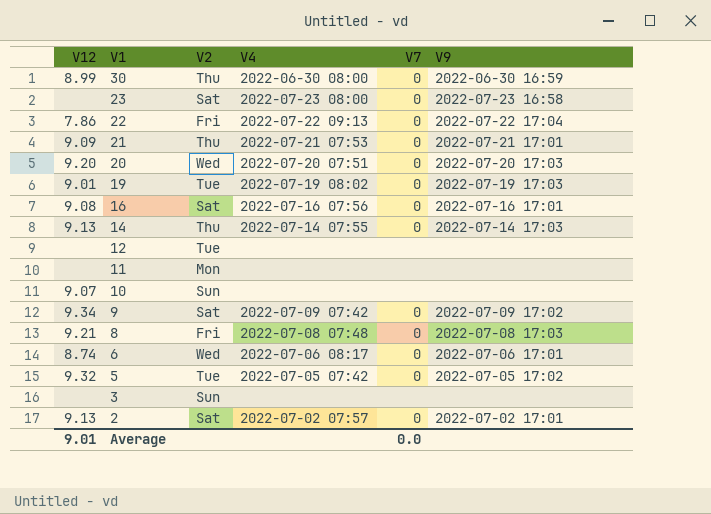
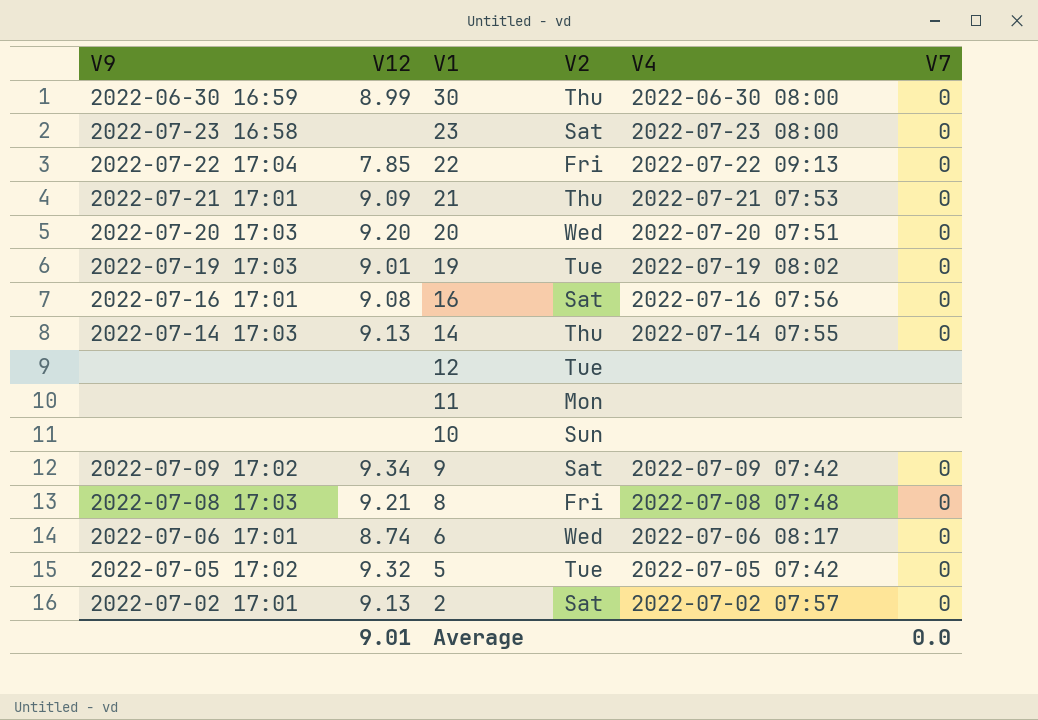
column V9 | position: 6 -> 1
row 3: none | Sun | none | none | none -> none
22 | V12: 7.86 -> 7.85
10 | V12: 9.07 -> none

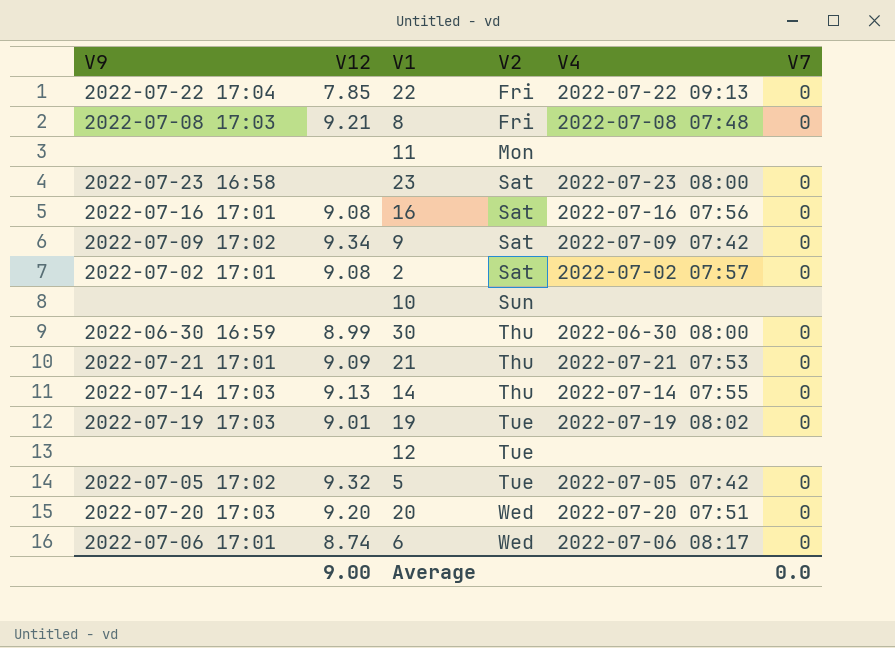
row order: V1 descending -> V2 ascending
2 | V12: 9.13 -> 9.08
Average | V12: 9.01 -> 9.00

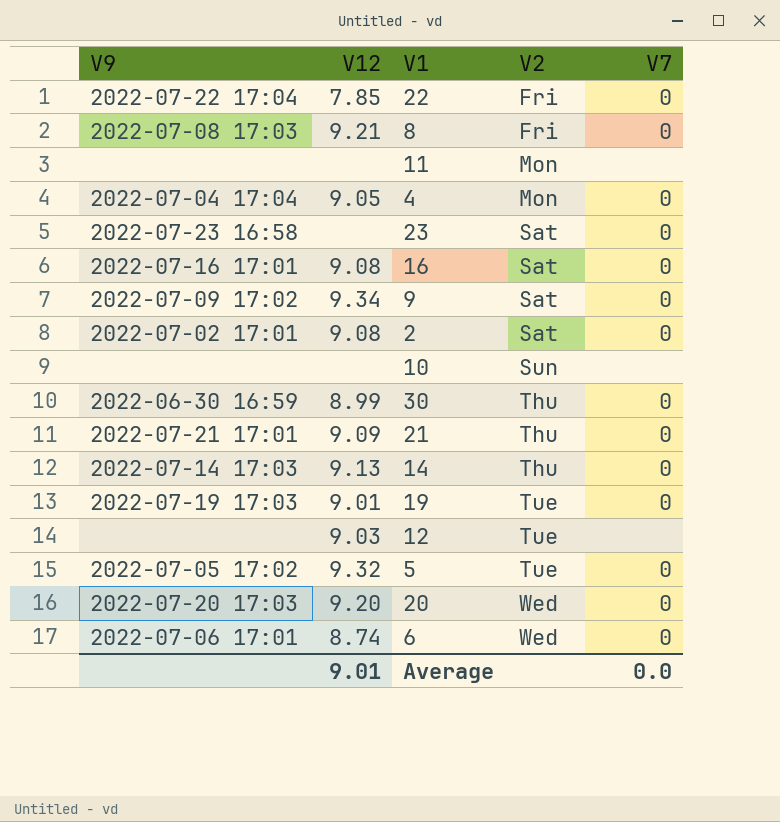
column V4 | position: 5 -> none
row 4: none -> 2022-07-04 17:04 | 9.05 | Mon | 0
12 | V12: none -> 9.03
Average | V12: 9.00 -> 9.01

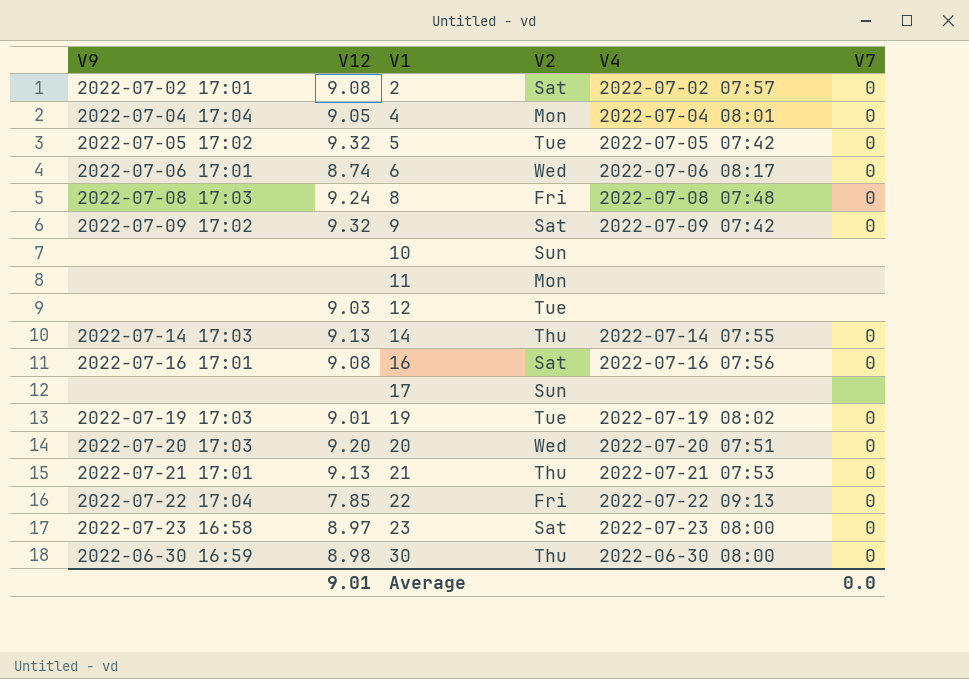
row order: V2 ascending -> V1 ascending
column V4 | position: none -> 5
8 | V12: 9.21 -> 9.24
9 | V12: 9.34 -> 9.32
row 17: none -> none | none | Sun | none | none
21 | V12: 9.09 -> 9.13
23 | V12: none -> 8.97
30 | V12: 8.99 -> 8.98

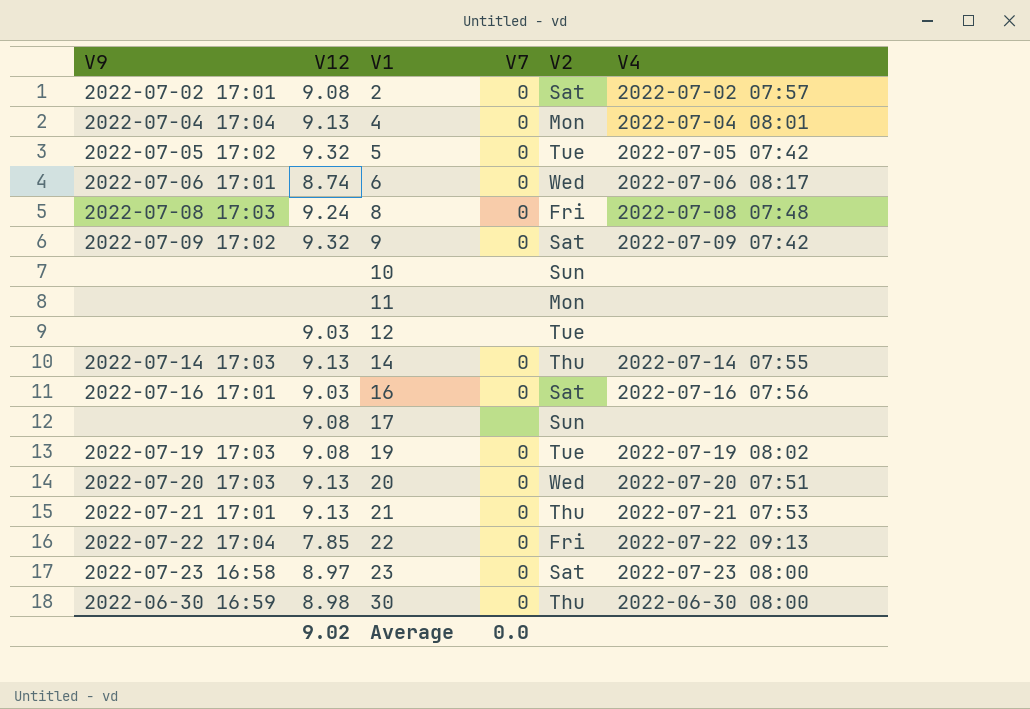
column V7 | position: 6 -> 4
4 | V12: 9.05 -> 9.13
16 | V12: 9.08 -> 9.03
17 | V12: none -> 9.08
19 | V12: 9.01 -> 9.08
20 | V12: 9.20 -> 9.13
Average | V12: 9.01 -> 9.02

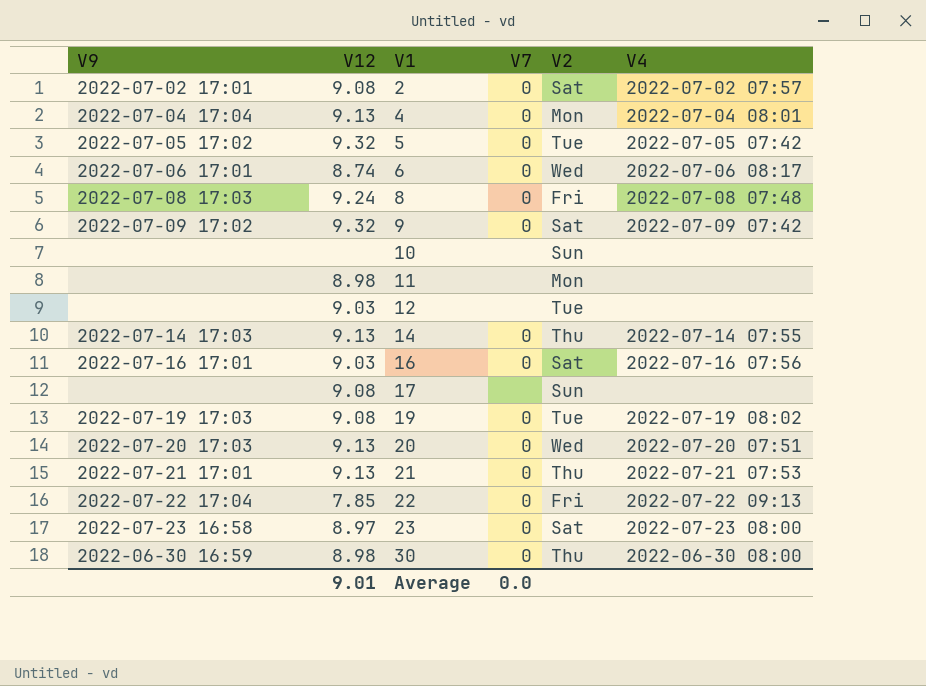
11 | V12: none -> 8.98
Average | V12: 9.02 -> 9.01

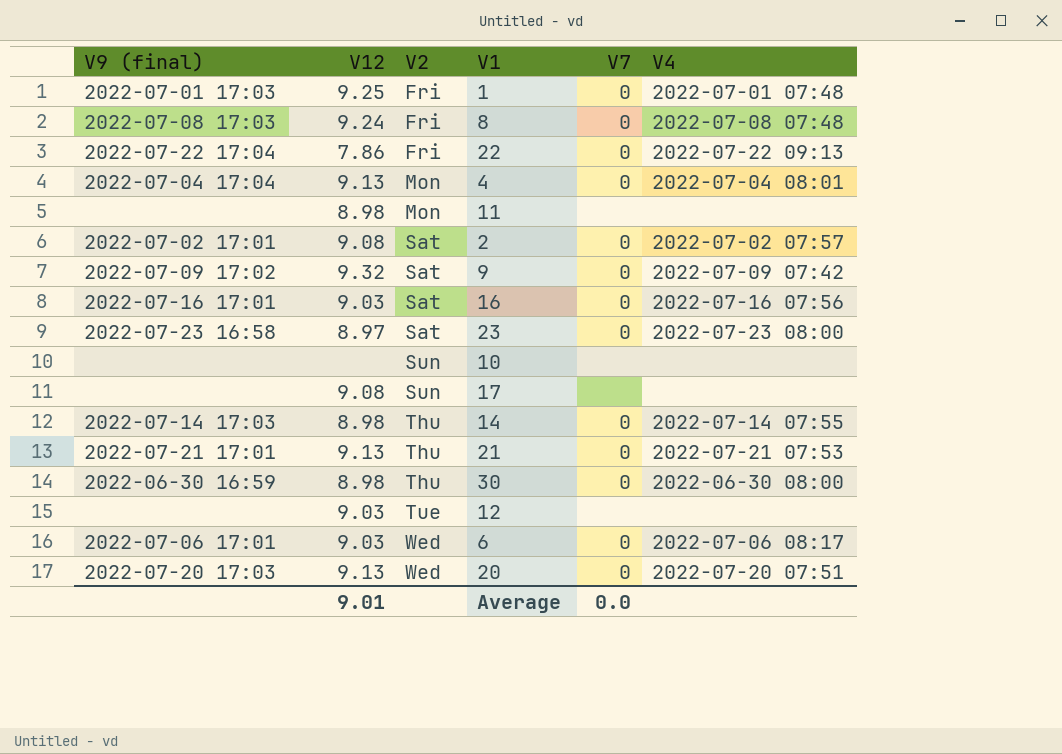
row order: V1 ascending -> V2 ascending
column name: V9 -> V9 (final)
column V2 | position: 5 -> 3
row 5: 2022-07-05 17:02 | 9.32 | 0 | Tue | 2022-07-05 07:42 -> none
row 19: 2022-07-19 17:03 | 9.08 | 0 | Tue | 2022-07-19 08:02 -> none
row 1: none -> 2022-07-01 17:03 | 9.25 | Fri | 0 | 2022-07-01 07:48
22 | V12: 7.85 -> 7.86
14 | V12: 9.13 -> 8.98
6 | V12: 8.74 -> 9.03

